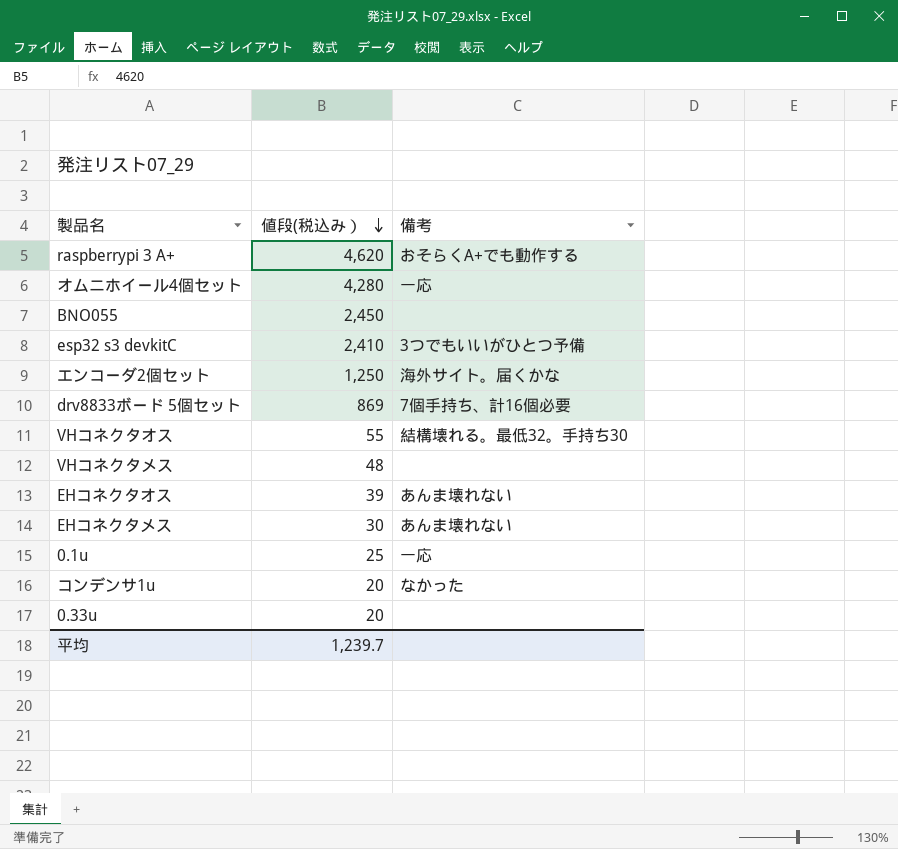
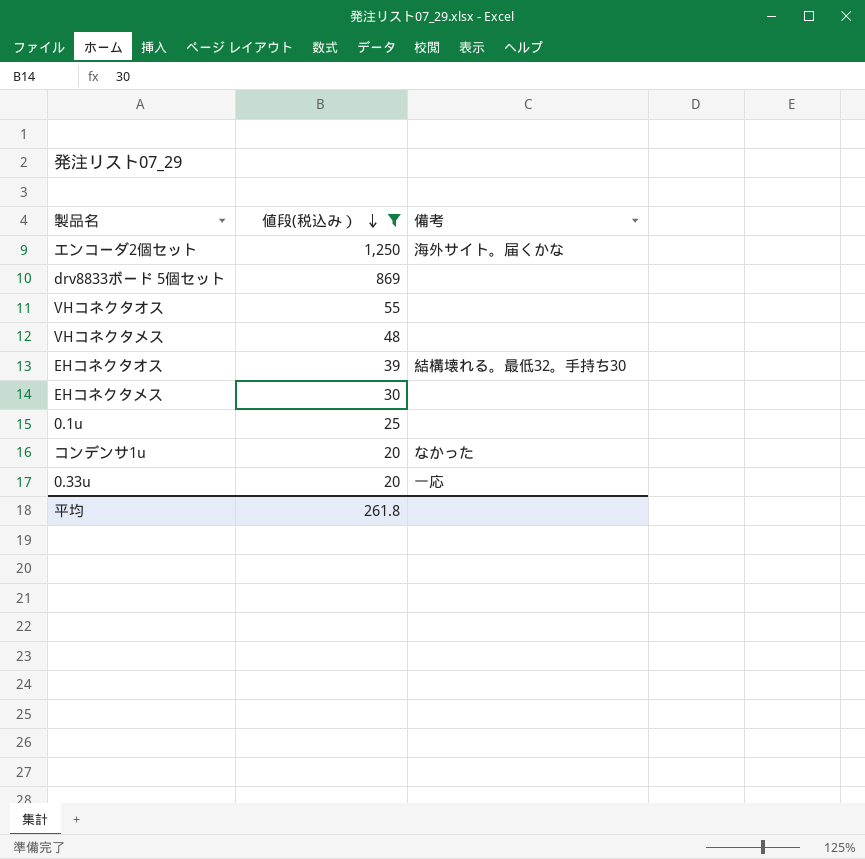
filter: none -> 値段(税込み） <= 1,250
drv8833ボード 5個セット | 備考: 7個手持ち、計16個必要 -> none
VHコネクタオス | 備考: 結構壊れる。最低32。手持ち30 -> none
EHコネクタオス | 備考: あんま壊れない -> 結構壊れる。最低32。手持ち30
EHコネクタメス | 備考: あんま壊れない -> none
0.1u | 備考: 一応 -> none
0.33u | 備考: none -> 一応
平均 | 値段(税込み）: 1,239.7 -> 261.8

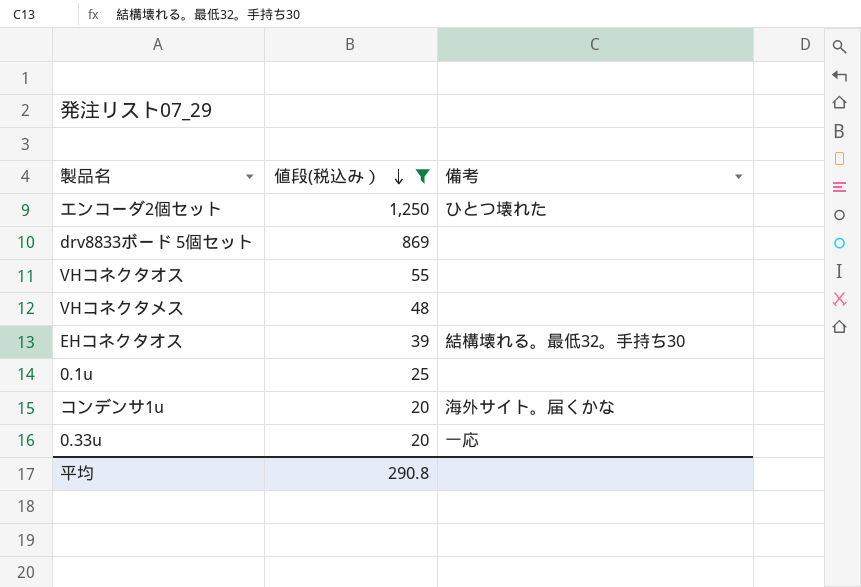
row EHコネクタメス: 30 | none -> none
エンコーダ2個セット | 備考: 海外サイト。届くかな -> ひとつ壊れた
コンデンサ1u | 備考: なかった -> 海外サイト。届くかな
平均 | 値段(税込み）: 261.8 -> 290.8

